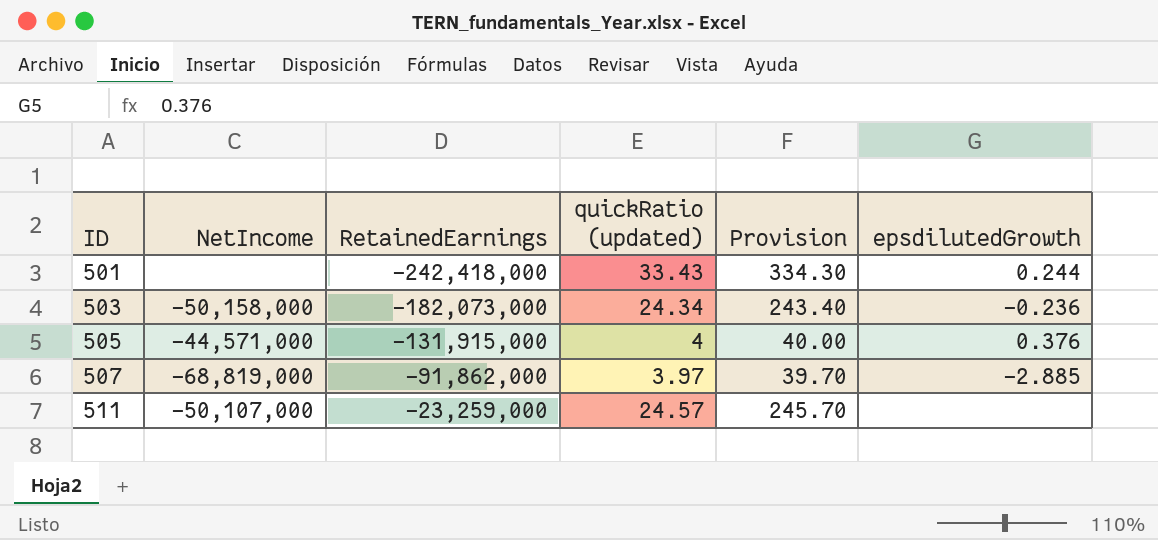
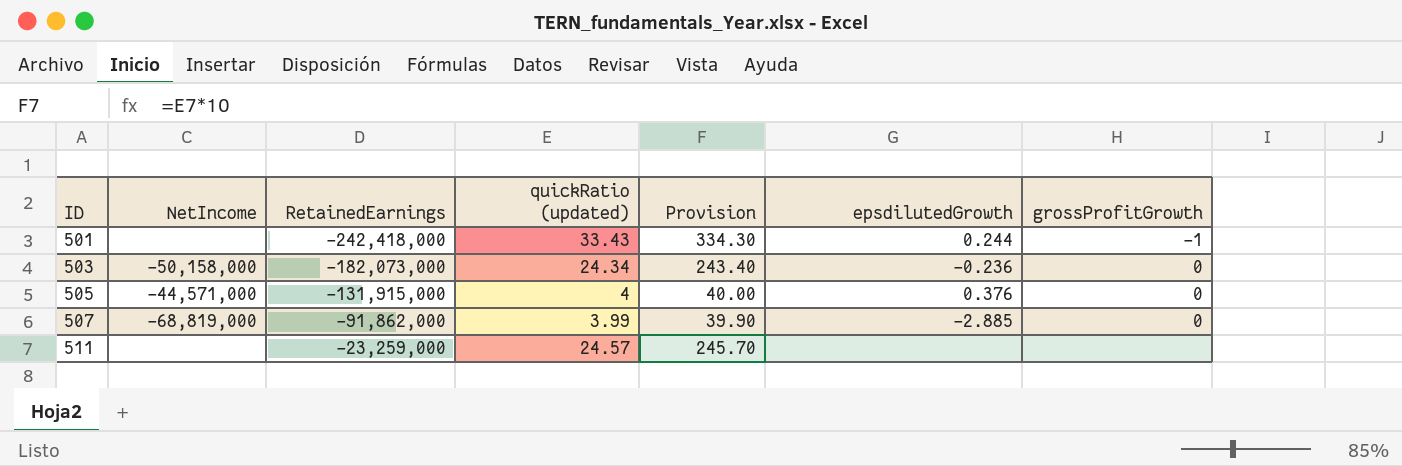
column grossProfitGrowth | position: none -> 7
507 | quickRatio (updated): 3.97 -> 3.99
507 | Provision: 39.70 -> 39.90
511 | NetIncome: -50,107,000 -> none

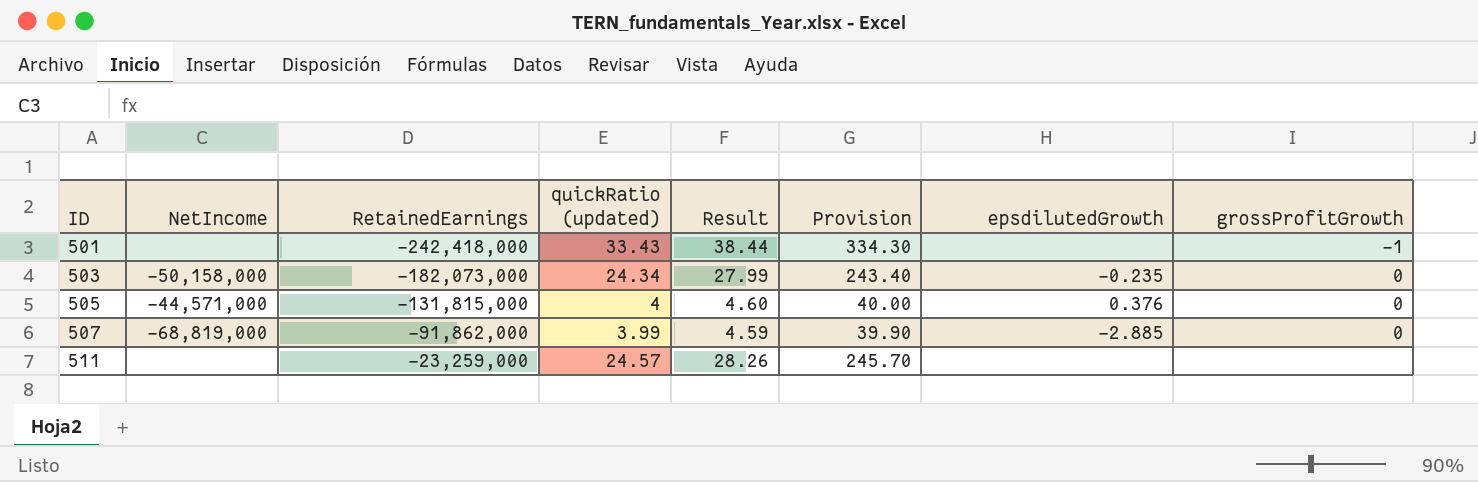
column Result | formula: none -> [quickRatio (updated)] * 1.15
501 | epsdilutedGrowth: 0.244 -> none
503 | epsdilutedGrowth: -0.236 -> -0.235
505 | RetainedEarnings: -131,915,000 -> -131,815,000

